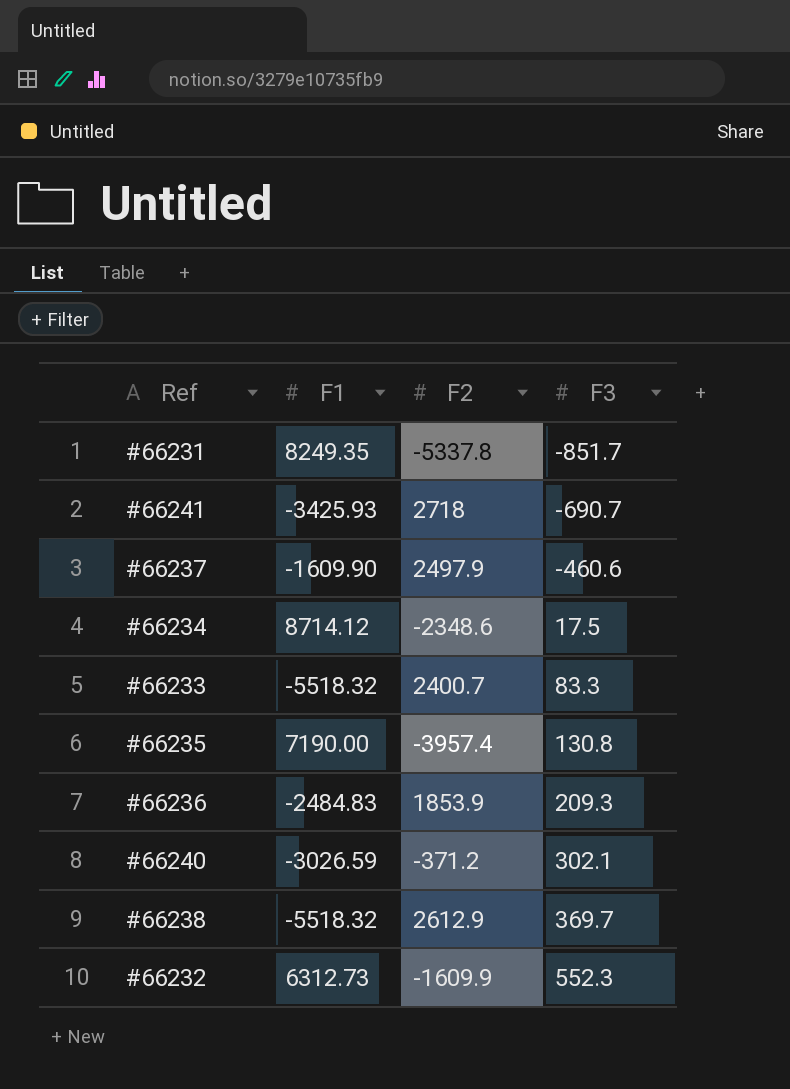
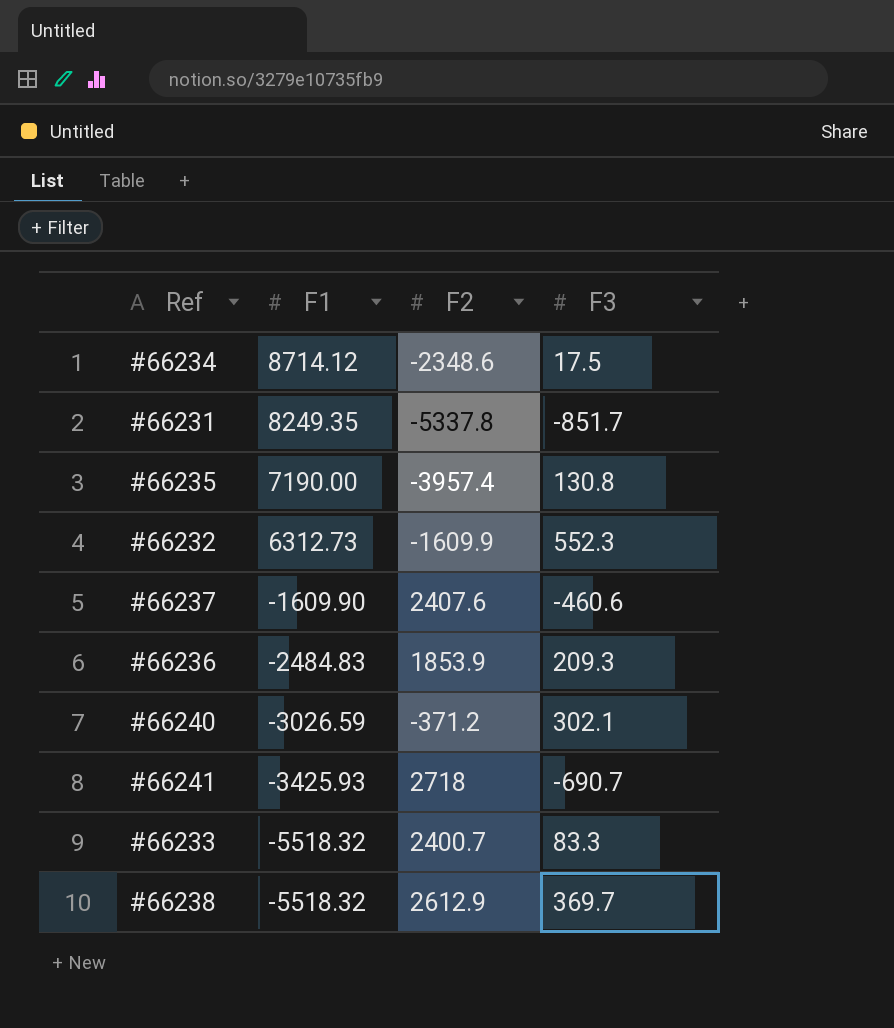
row order: F3 ascending -> F1 descending
#66237 | F2: 2497.9 -> 2407.6

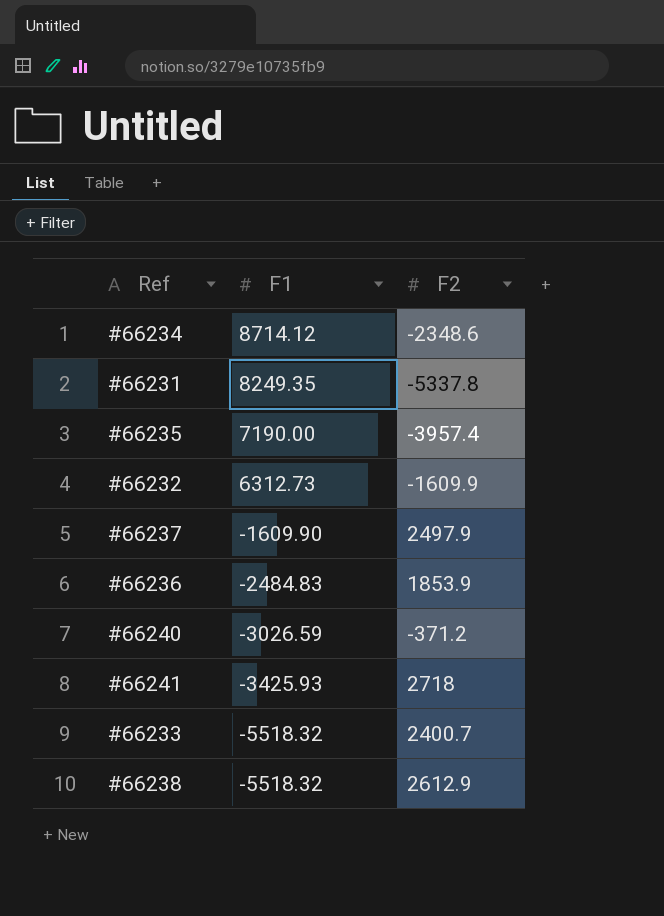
column F3 | position: 4 -> none
#66237 | F2: 2407.6 -> 2497.9

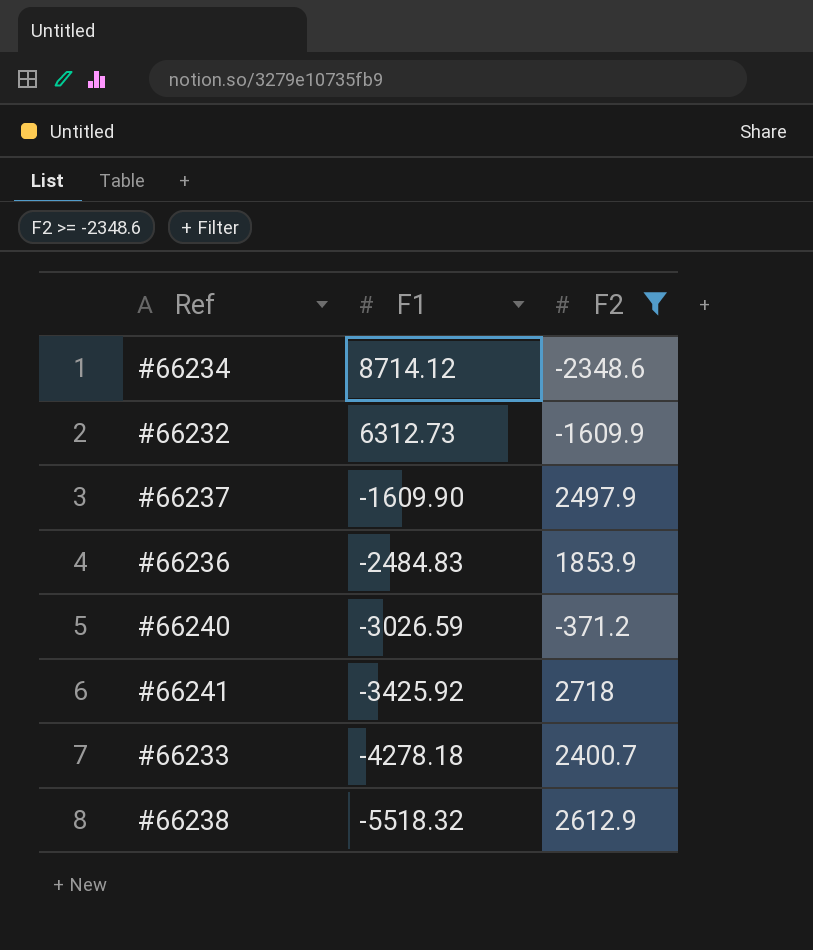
filter: none -> F2 >= -2348.6
#66241 | F1: -3425.93 -> -3425.92
#66233 | F1: -5518.32 -> -4278.18

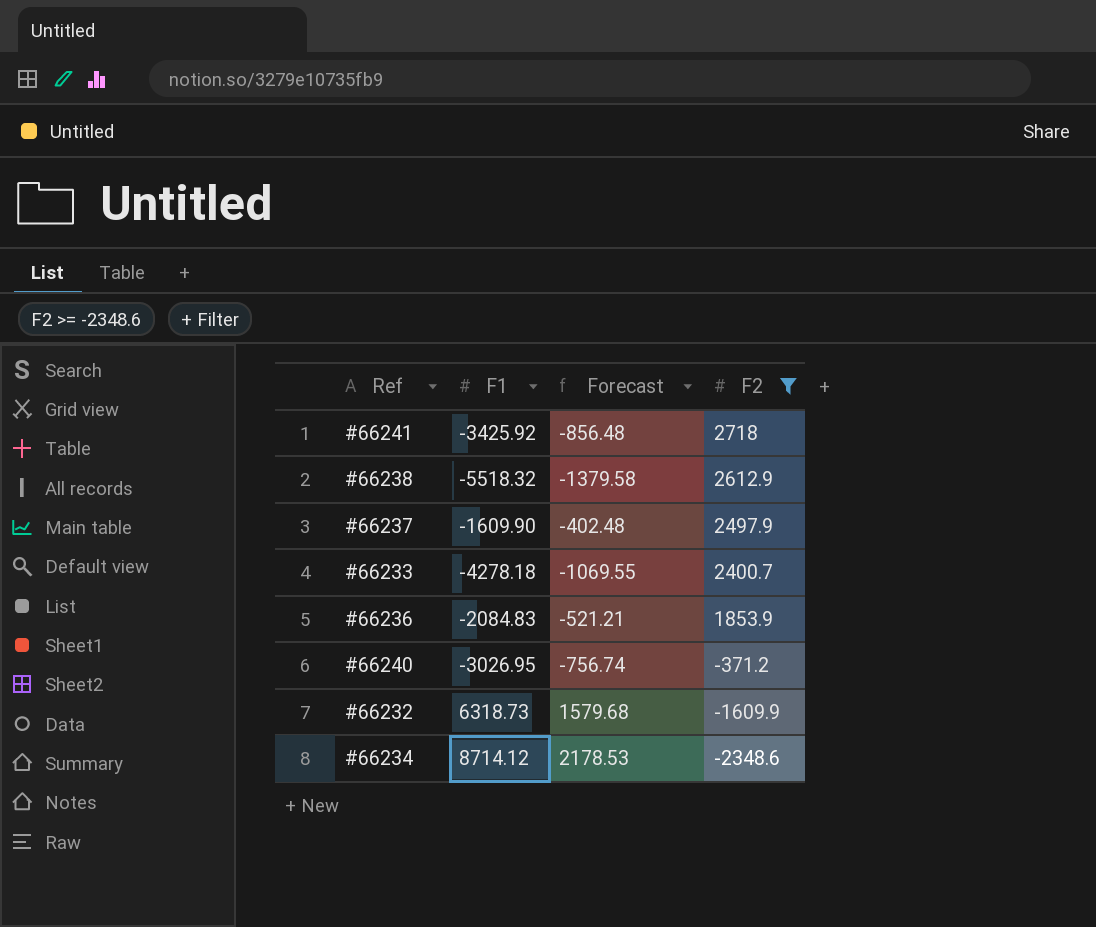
row order: F1 descending -> F2 descending
column Forecast | formula: none -> [F1] * 0.25
#66236 | F1: -2484.83 -> -2084.83
#66240 | F1: -3026.59 -> -3026.95
#66232 | F1: 6312.73 -> 6318.73

